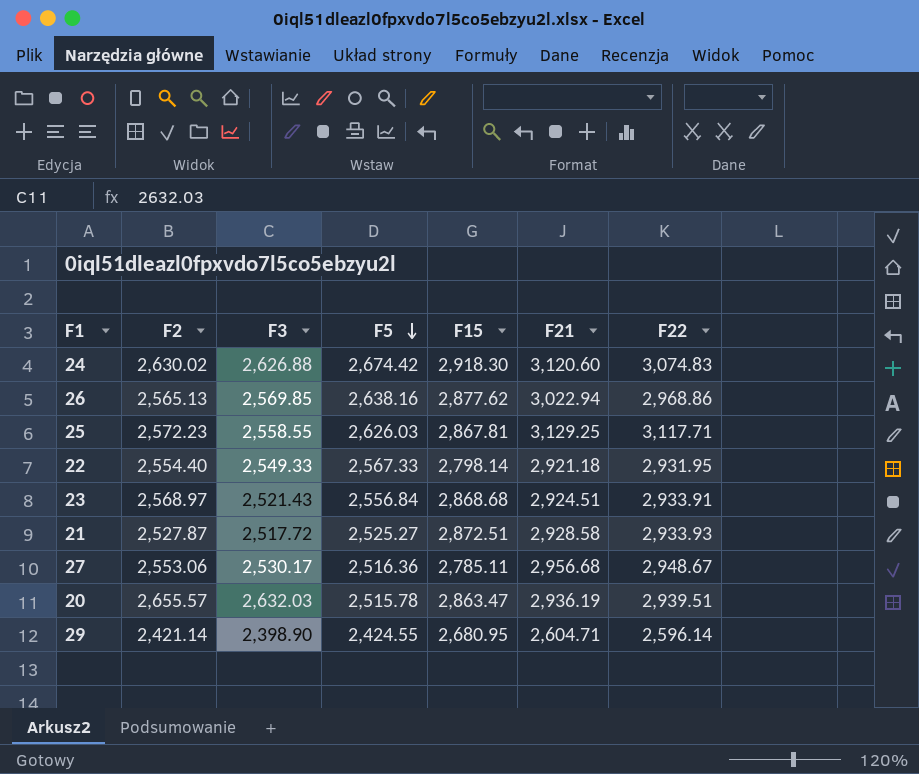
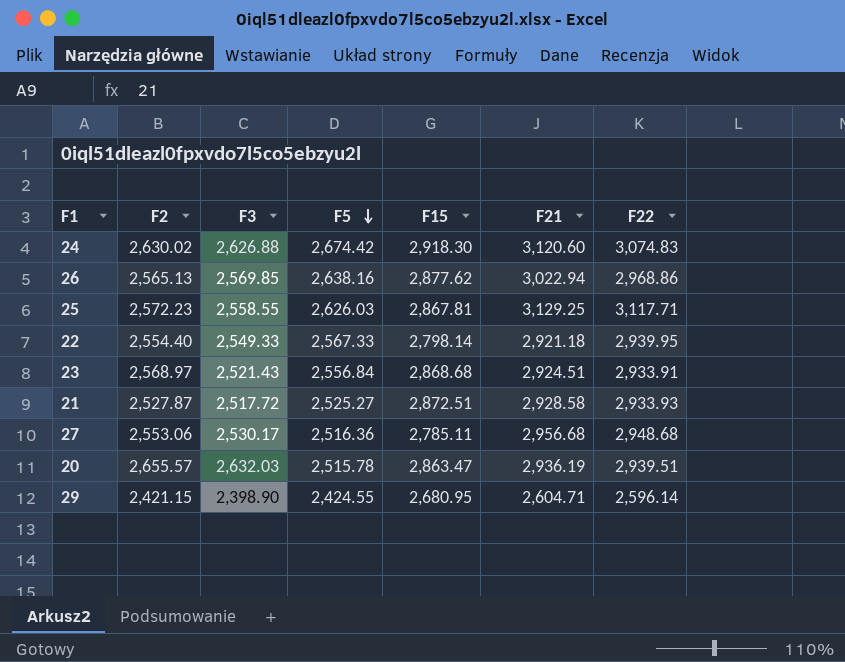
22 | F22: 2,931.95 -> 2,939.95
27 | F22: 2,948.67 -> 2,948.68
29 | F2: 2,421.14 -> 2,421.15

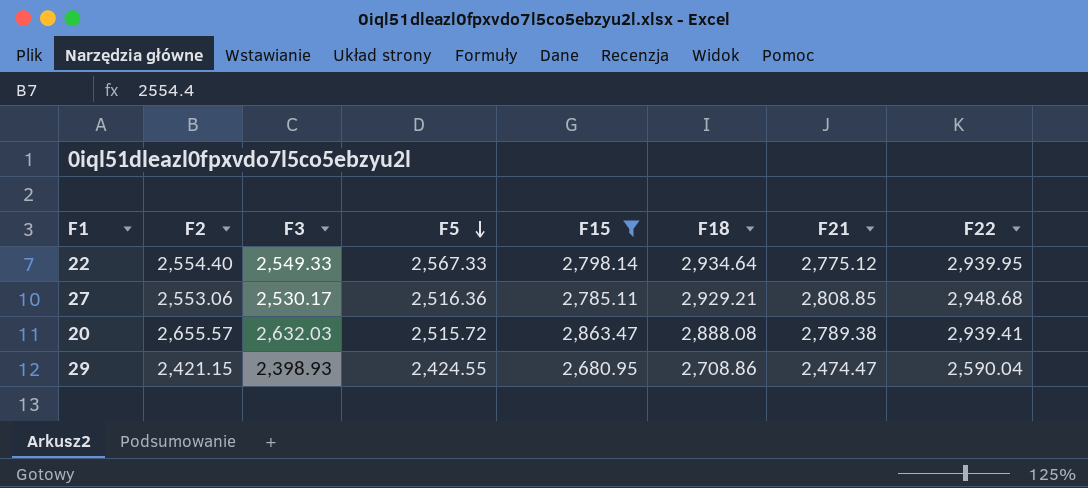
filter: none -> F15 <= 2,863.47
column F18 | position: none -> 6
22 | F21: 2,921.18 -> 2,775.12
27 | F21: 2,956.68 -> 2,808.85
20 | F5: 2,515.78 -> 2,515.72
20 | F21: 2,936.19 -> 2,789.38
20 | F22: 2,939.51 -> 2,939.41
29 | F3: 2,398.90 -> 2,398.93
29 | F21: 2,604.71 -> 2,474.47
29 | F22: 2,596.14 -> 2,590.04

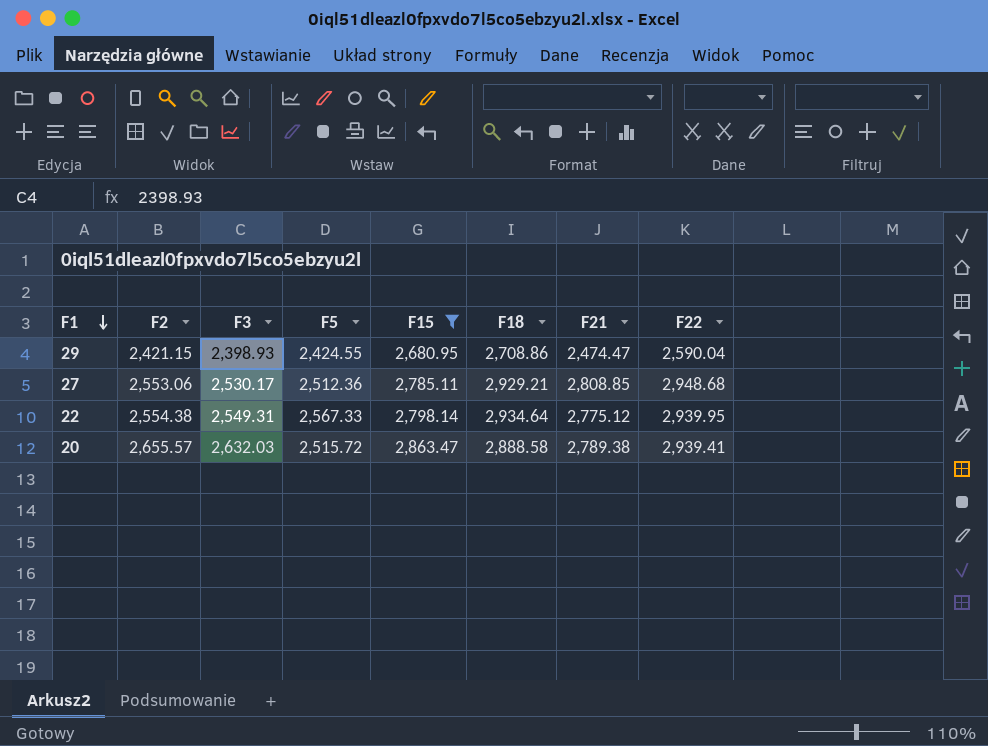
row order: F5 descending -> F1 descending
27 | F5: 2,516.36 -> 2,512.36
22 | F2: 2,554.40 -> 2,554.38
22 | F3: 2,549.33 -> 2,549.31
20 | F18: 2,888.08 -> 2,888.58

